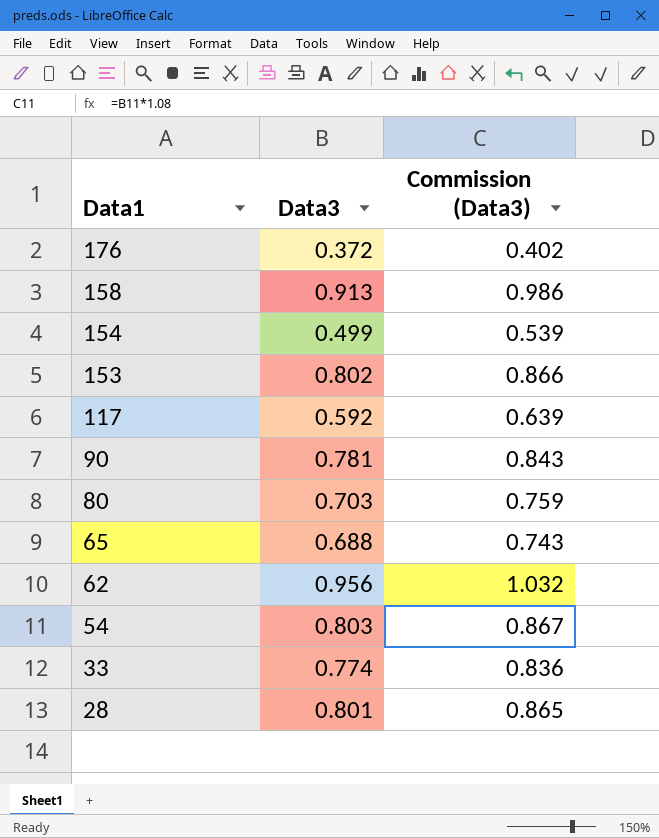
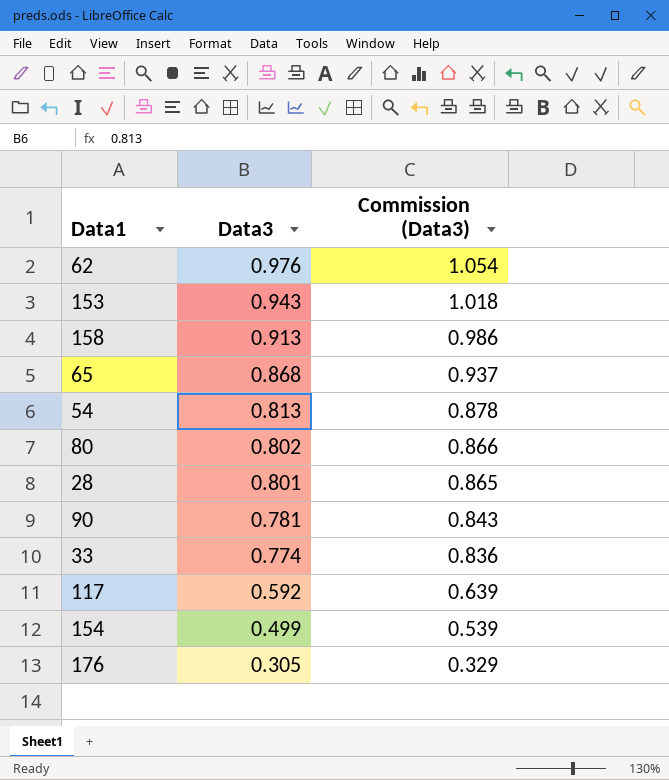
row order: Data1 descending -> Data3 descending
62 | Data3: 0.956 -> 0.976
62 | Commission (Data3): 1.032 -> 1.054
153 | Data3: 0.802 -> 0.943
153 | Commission (Data3): 0.866 -> 1.018
65 | Data3: 0.688 -> 0.868
65 | Commission (Data3): 0.743 -> 0.937
54 | Data3: 0.803 -> 0.813
54 | Commission (Data3): 0.867 -> 0.878
80 | Data3: 0.703 -> 0.802
80 | Commission (Data3): 0.759 -> 0.866
176 | Data3: 0.372 -> 0.305
176 | Commission (Data3): 0.402 -> 0.329

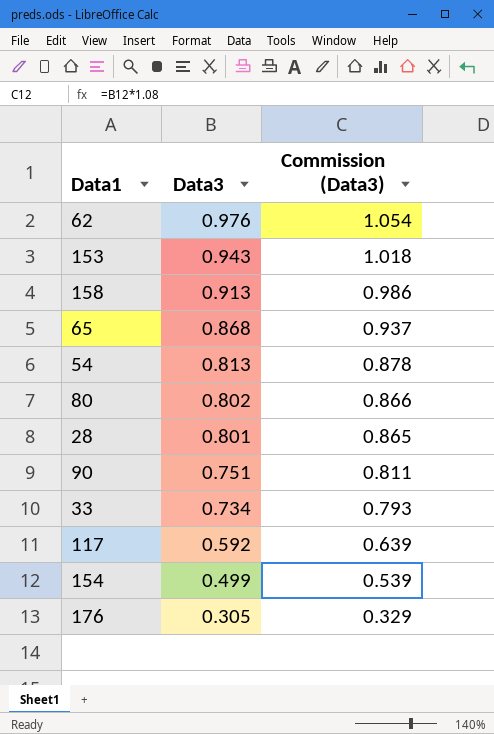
90 | Data3: 0.781 -> 0.751
90 | Commission (Data3): 0.843 -> 0.811
33 | Data3: 0.774 -> 0.734
33 | Commission (Data3): 0.836 -> 0.793

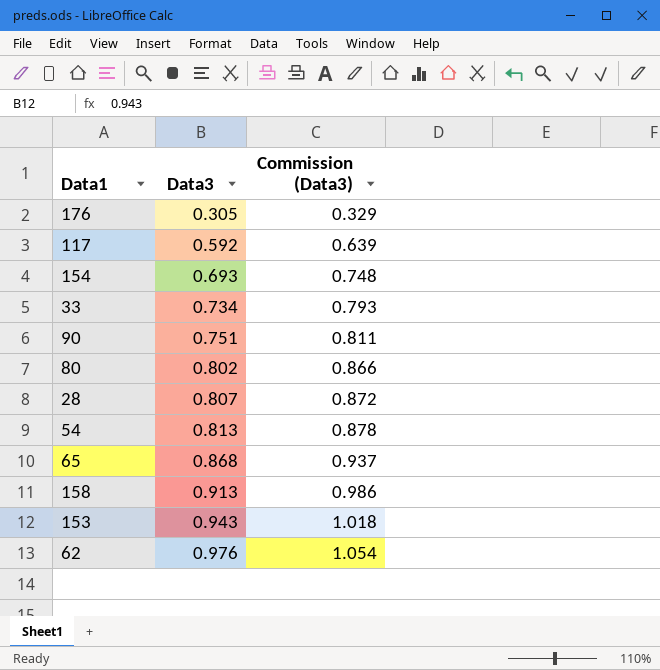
row order: Data3 descending -> Data3 ascending
154 | Data3: 0.499 -> 0.693
154 | Commission (Data3): 0.539 -> 0.748
28 | Data3: 0.801 -> 0.807
28 | Commission (Data3): 0.865 -> 0.872

